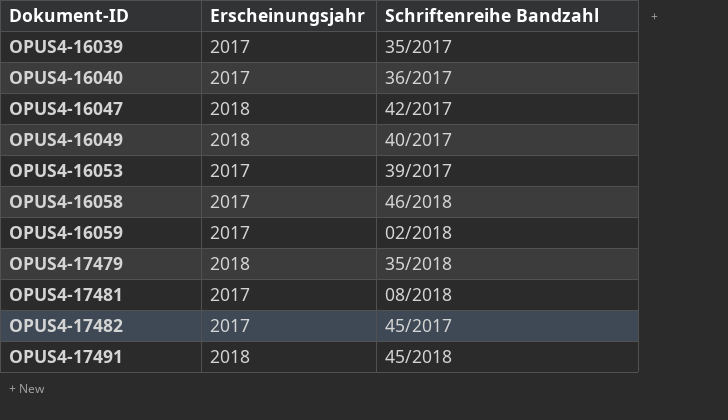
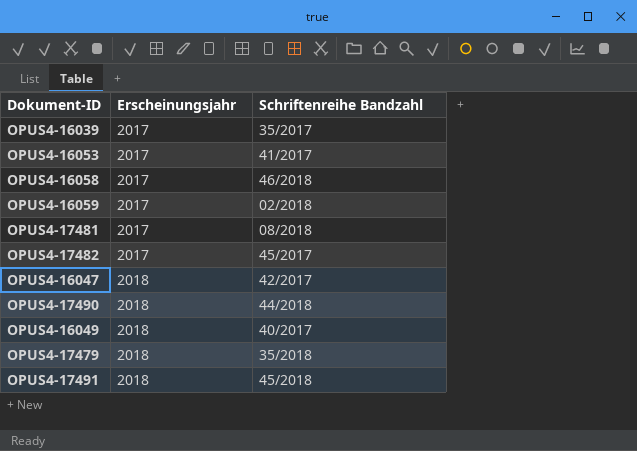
row order: Dokument-ID ascending -> Erscheinungsjahr ascending
row OPUS4-16040: 2017 | 36/2017 -> none
OPUS4-16053 | Schriftenreihe Bandzahl: 39/2017 -> 41/2017
row OPUS4-17490: none -> 2018 | 44/2018

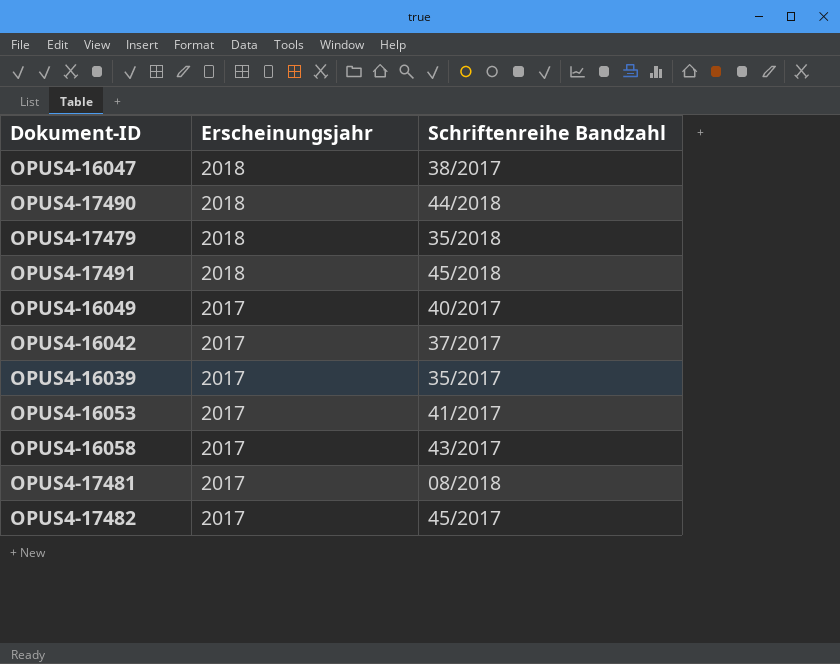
row order: Erscheinungsjahr ascending -> Erscheinungsjahr descending
row OPUS4-16059: 2017 | 02/2018 -> none
OPUS4-16047 | Schriftenreihe Bandzahl: 42/2017 -> 38/2017
OPUS4-16049 | Erscheinungsjahr: 2018 -> 2017
row OPUS4-16042: none -> 2017 | 37/2017
OPUS4-16058 | Schriftenreihe Bandzahl: 46/2018 -> 43/2017

